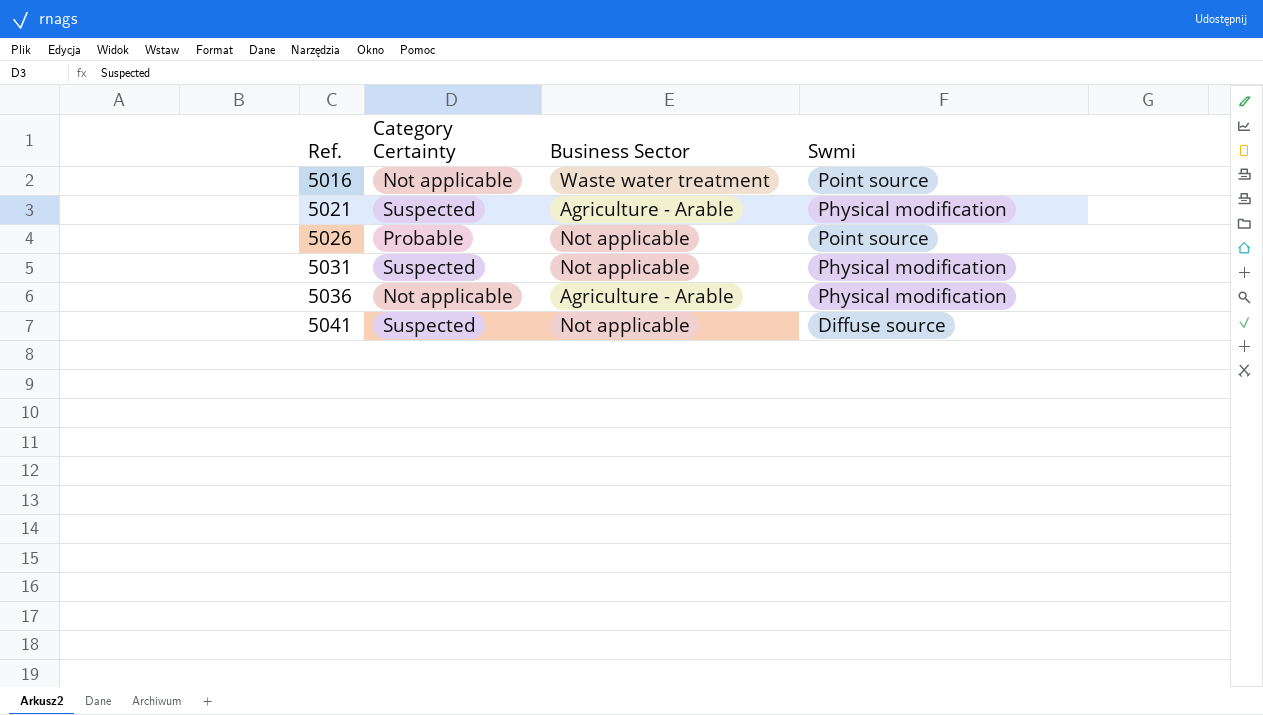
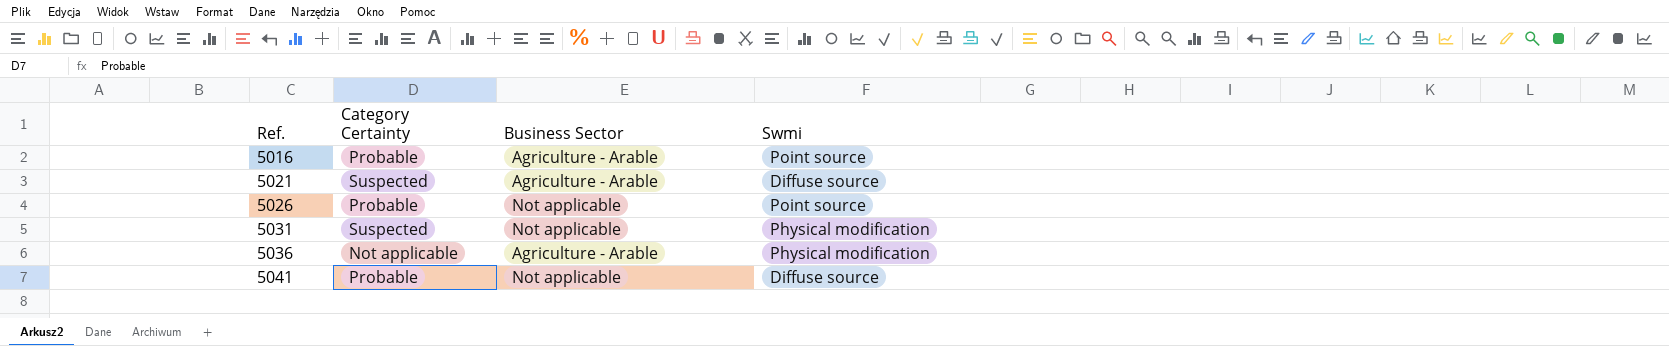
5016 | Category Certainty: Not applicable -> Probable
5016 | Business Sector: Waste water treatment -> Agriculture - Arable
5021 | Swmi: Physical modification -> Diffuse source
5041 | Category Certainty: Suspected -> Probable

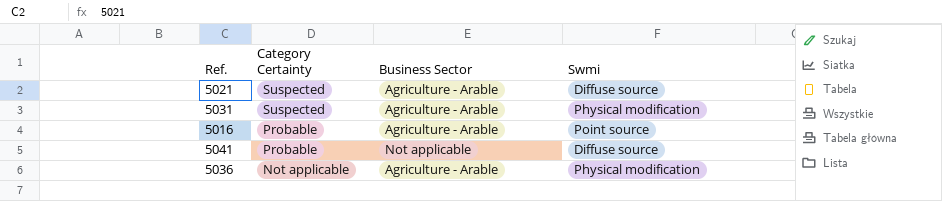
row order: Ref. ascending -> Category Certainty descending
row 5026: Probable | Not applicable | Point source -> none
5031 | Business Sector: Not applicable -> Agriculture - Arable

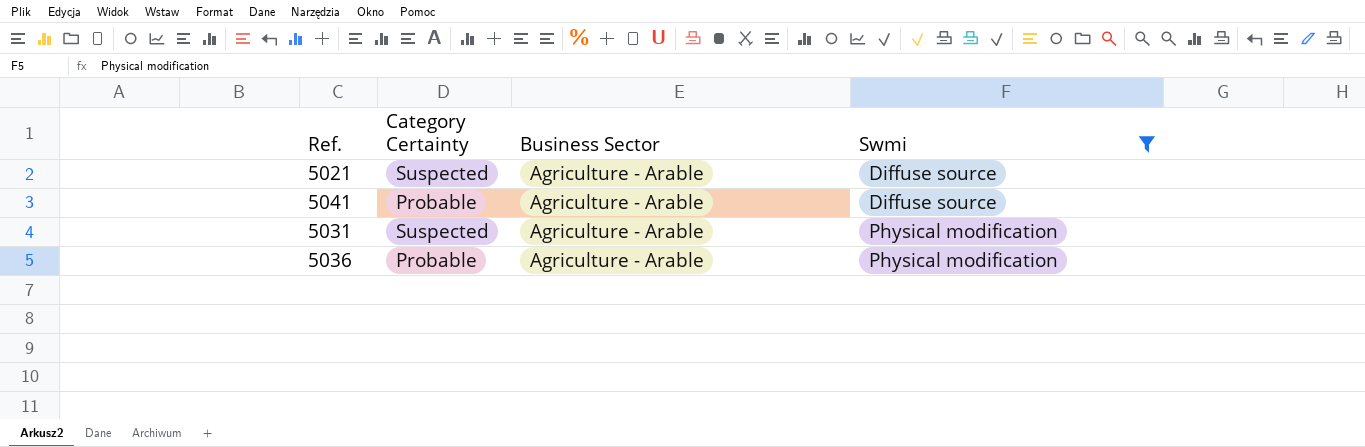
filter: none -> Swmi != Point source
row order: Category Certainty descending -> Swmi ascending
5041 | Business Sector: Not applicable -> Agriculture - Arable
5036 | Category Certainty: Not applicable -> Probable

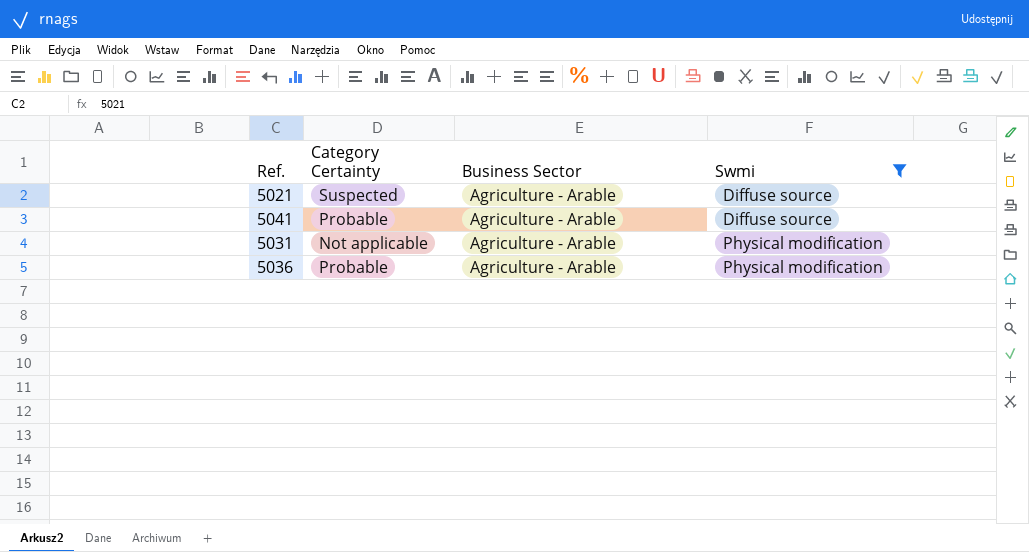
5031 | Category Certainty: Suspected -> Not applicable

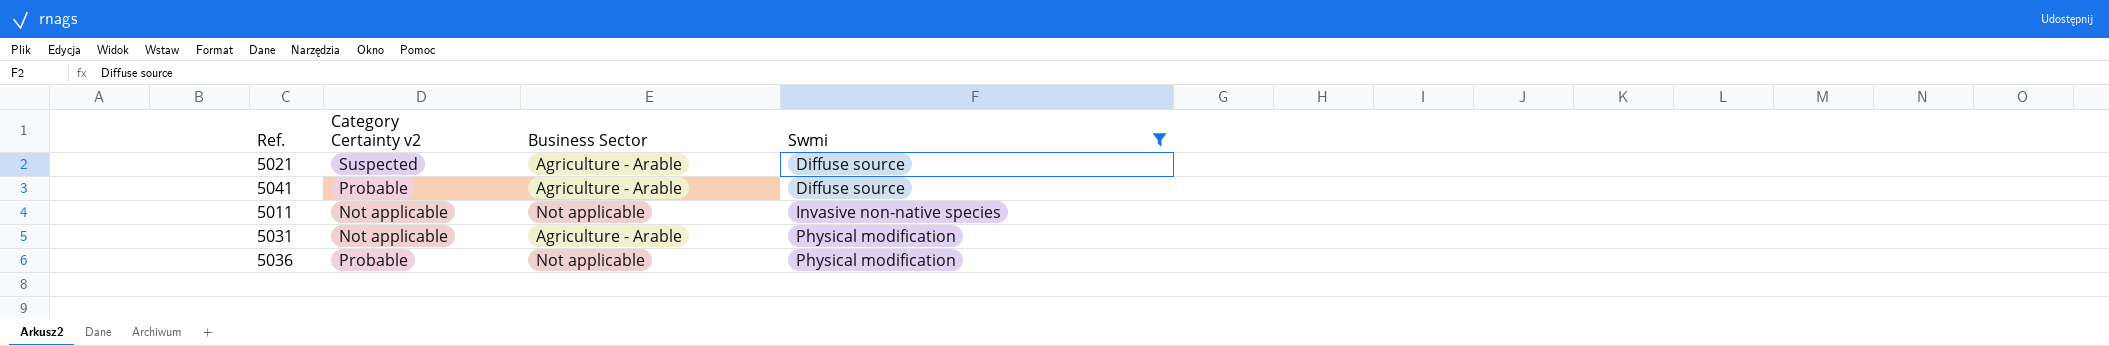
column name: Category Certainty -> Category Certainty v2
row 5011: none -> Not applicable | Not applicable | Invasive non-native species
5036 | Business Sector: Agriculture - Arable -> Not applicable

